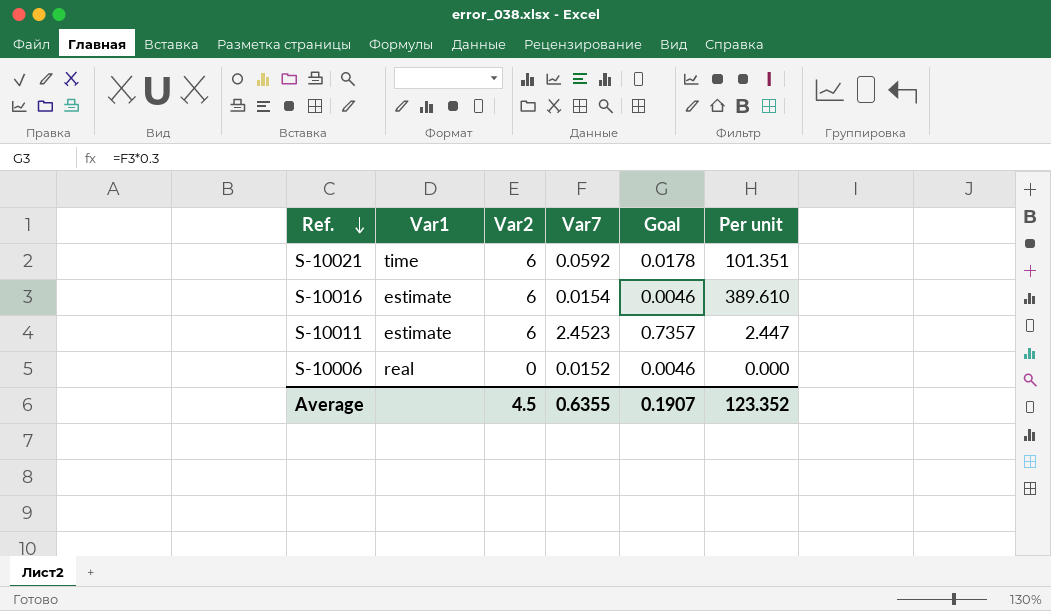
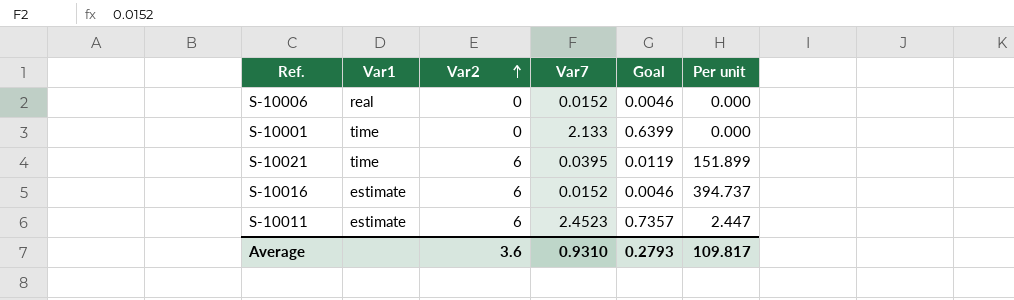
row order: Ref. descending -> Var2 ascending
row S-10001: none -> time | 0 | 2.133 | 0.6399 | 0.000
S-10021 | Var7: 0.0592 -> 0.0395
S-10021 | Goal: 0.0178 -> 0.0119
S-10021 | Per unit: 101.351 -> 151.899
S-10016 | Var7: 0.0154 -> 0.0152
S-10016 | Per unit: 389.610 -> 394.737
Average | Var2: 4.5 -> 3.6
Average | Var7: 0.6355 -> 0.9310
Average | Goal: 0.1907 -> 0.2793
Average | Per unit: 123.352 -> 109.817

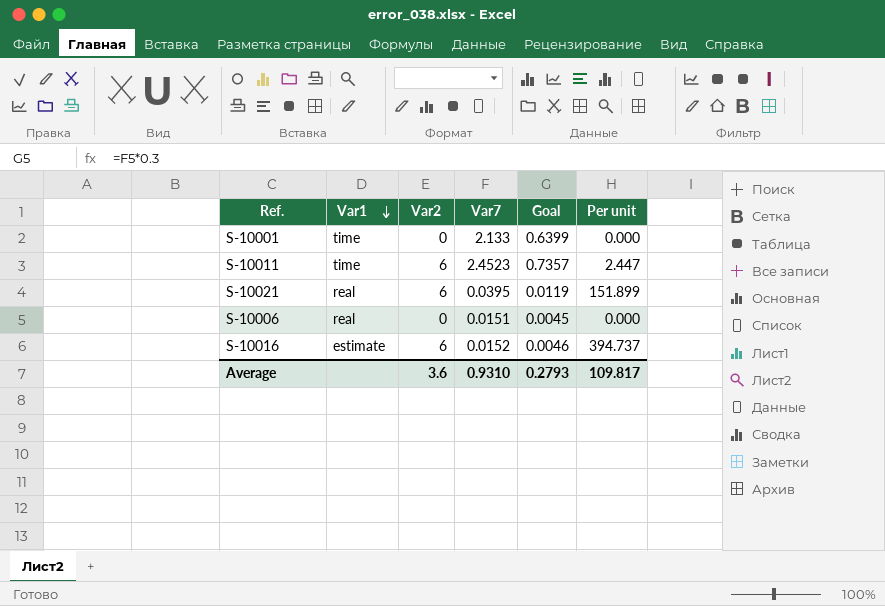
row order: Var2 ascending -> Var1 descending
S-10011 | Var1: estimate -> time
S-10021 | Var1: time -> real
S-10006 | Var7: 0.0152 -> 0.0151
S-10006 | Goal: 0.0046 -> 0.0045

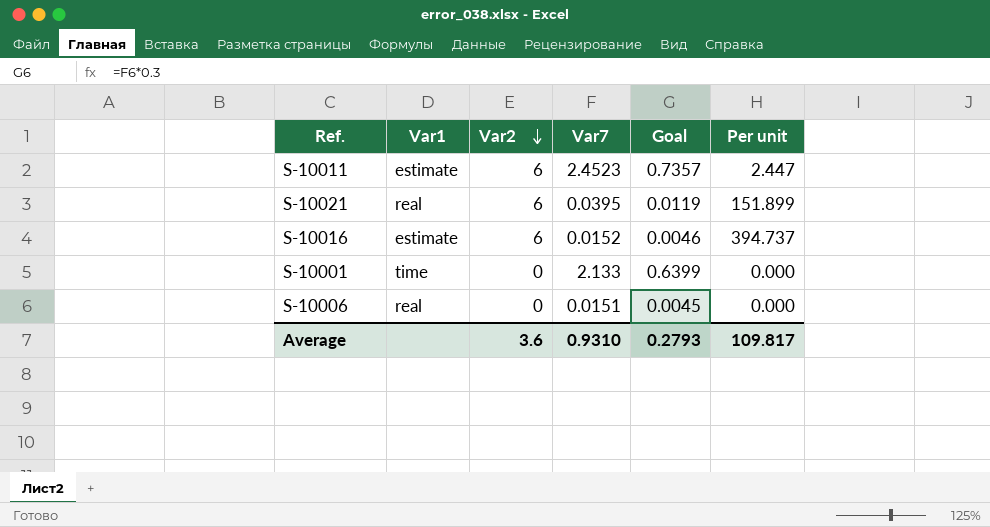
row order: Var1 descending -> Var2 descending
S-10011 | Var1: time -> estimate

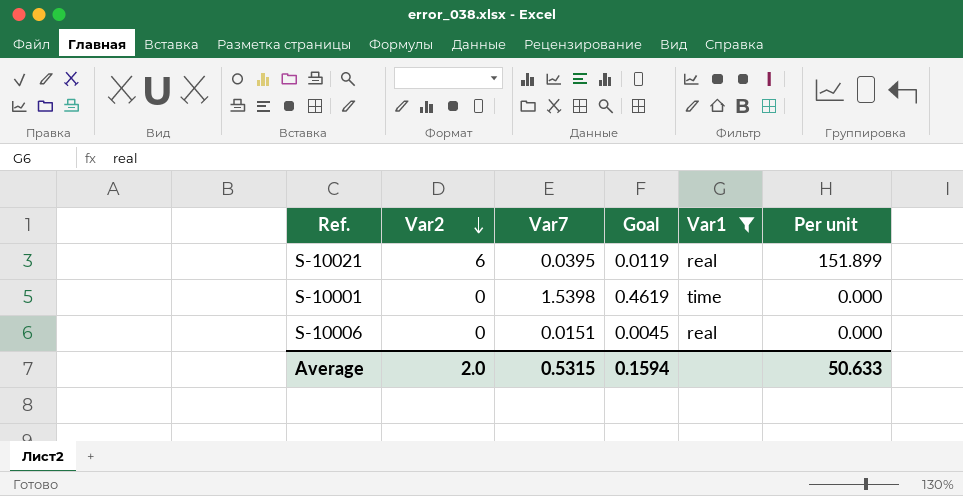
filter: none -> Var1 != estimate
column Var1 | position: 2 -> 5
S-10001 | Var7: 2.133 -> 1.5398
S-10001 | Goal: 0.6399 -> 0.4619
Average | Var2: 3.6 -> 2.0
Average | Var7: 0.9310 -> 0.5315
Average | Goal: 0.2793 -> 0.1594
Average | Per unit: 109.817 -> 50.633

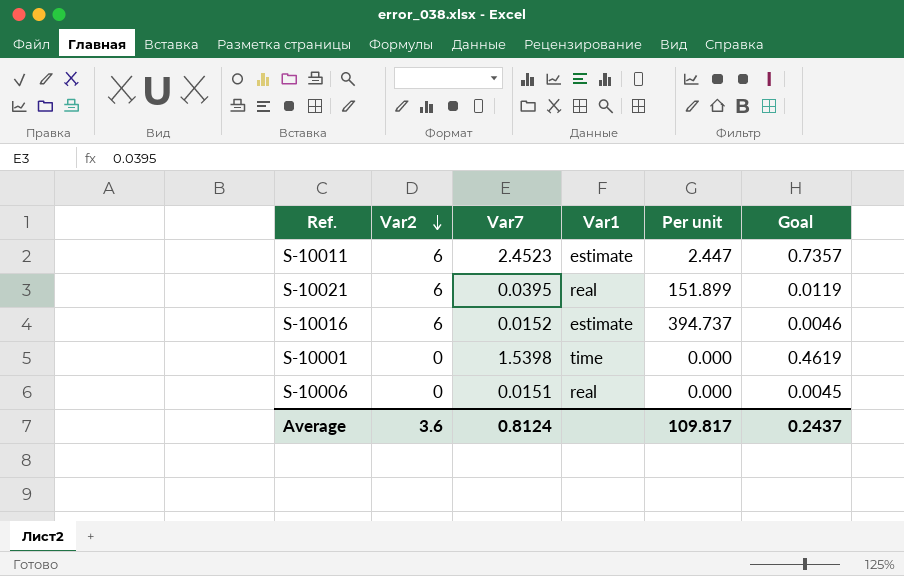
filter: Var1 != estimate -> none
column Goal | position: 4 -> 6
Average | Var2: 2.0 -> 3.6
Average | Var7: 0.5315 -> 0.8124
Average | Per unit: 50.633 -> 109.817
Average | Goal: 0.1594 -> 0.2437

